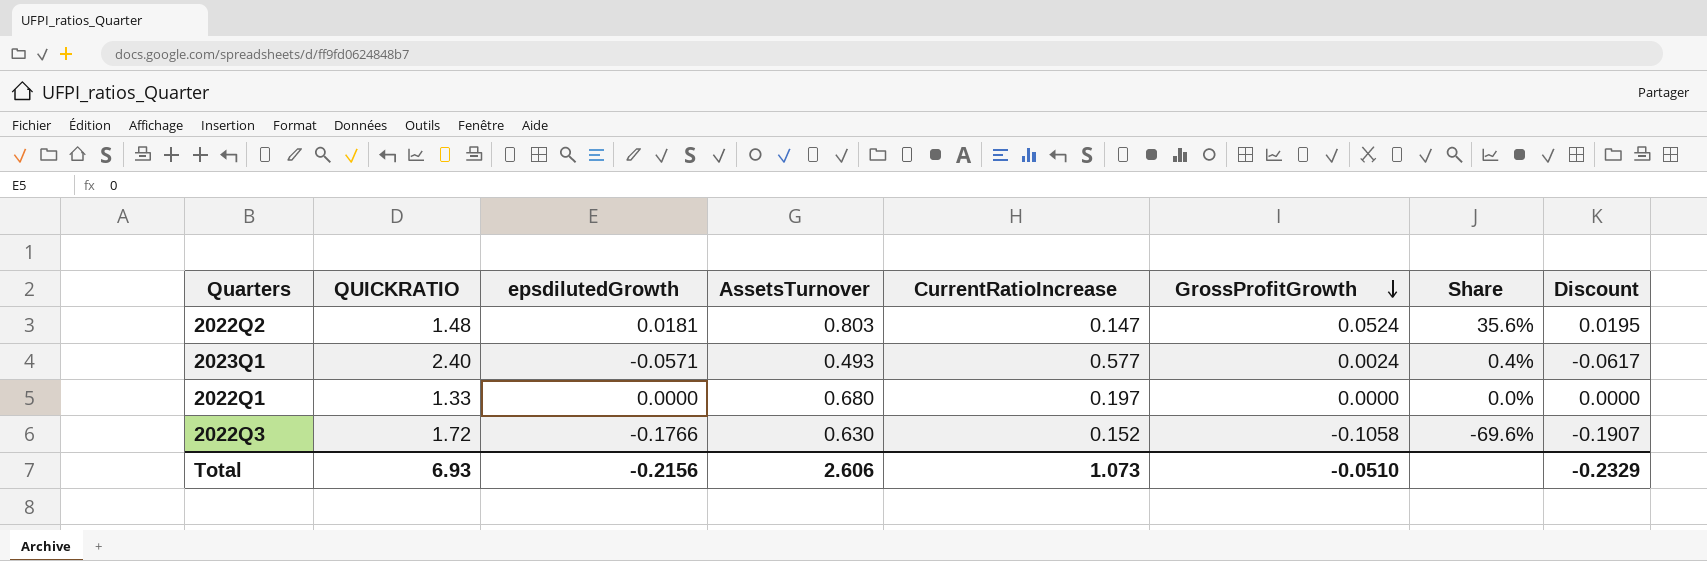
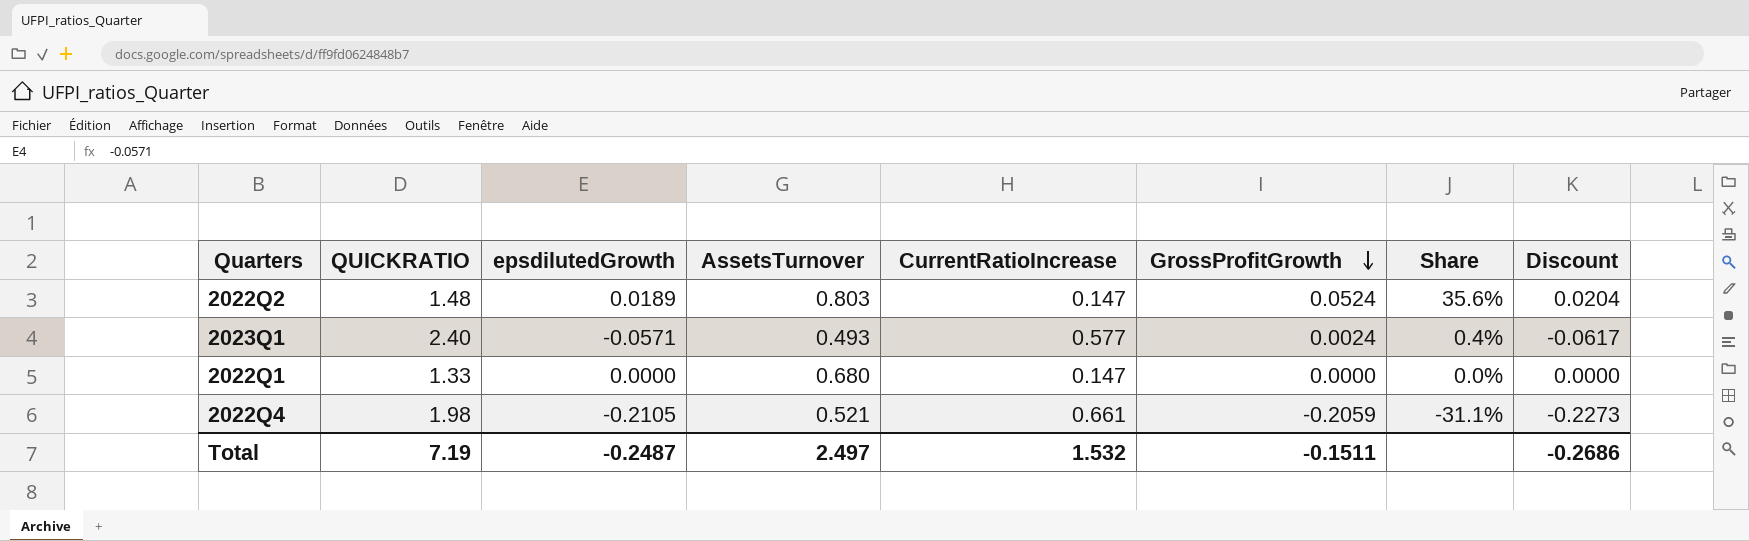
row 2022Q3: 1.72 | -0.1766 | 0.630 | 0.152 | -0.1058 | -69.6% | -0.1907 -> none
2022Q2 | epsdilutedGrowth: 0.0181 -> 0.0189
2022Q2 | Discount: 0.0195 -> 0.0204
2022Q1 | CurrentRatioIncrease: 0.197 -> 0.147
row 2022Q4: none -> 1.98 | -0.2105 | 0.521 | 0.661 | -0.2059 | -31.1% | -0.2273
Total | QUICKRATIO: 6.93 -> 7.19
Total | epsdilutedGrowth: -0.2156 -> -0.2487
Total | AssetsTurnover: 2.606 -> 2.497
Total | CurrentRatioIncrease: 1.073 -> 1.532
Total | GrossProfitGrowth: -0.0510 -> -0.1511
Total | Discount: -0.2329 -> -0.2686

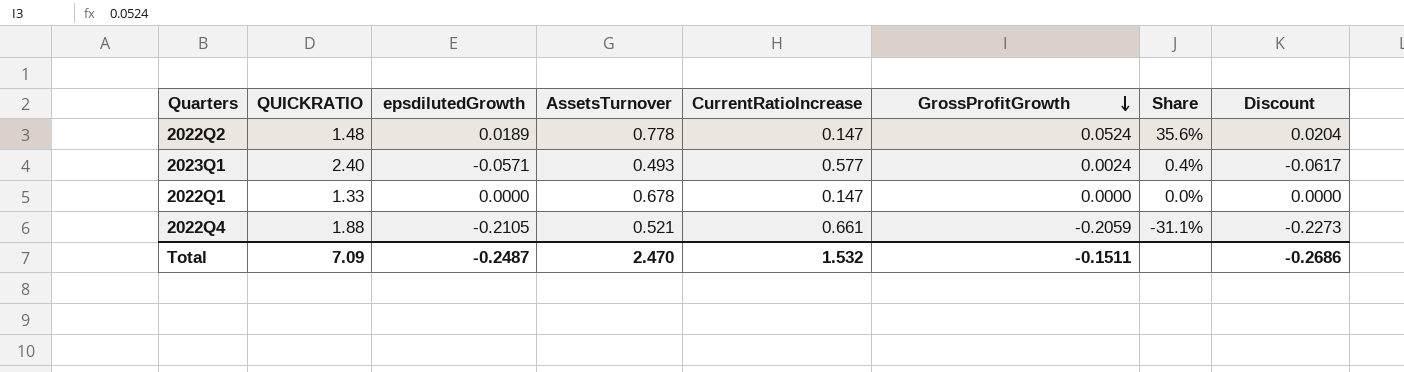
2022Q2 | AssetsTurnover: 0.803 -> 0.778
2022Q1 | AssetsTurnover: 0.680 -> 0.678
2022Q4 | QUICKRATIO: 1.98 -> 1.88
Total | QUICKRATIO: 7.19 -> 7.09
Total | AssetsTurnover: 2.497 -> 2.470

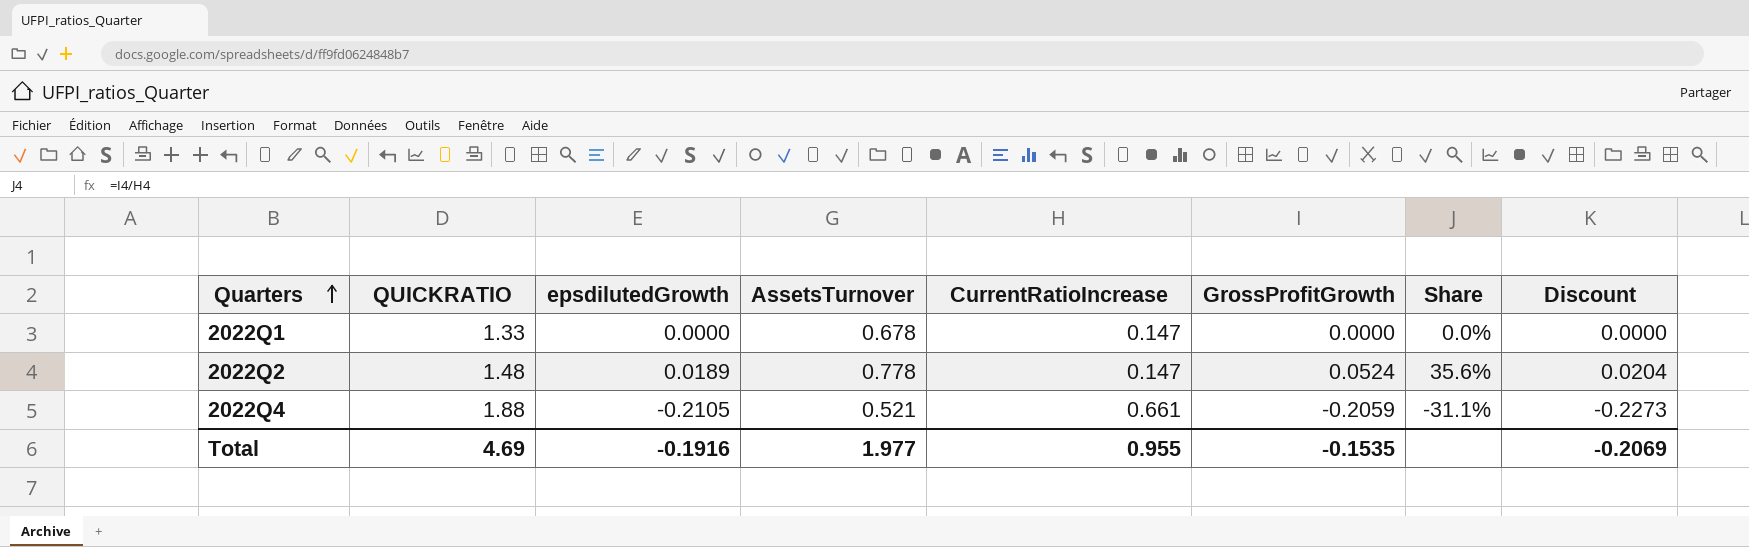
row order: GrossProfitGrowth descending -> Quarters ascending
row 2023Q1: 2.40 | -0.0571 | 0.493 | 0.577 | 0.0024 | 0.4% | -0.0617 -> none
Total | QUICKRATIO: 7.09 -> 4.69
Total | epsdilutedGrowth: -0.2487 -> -0.1916
Total | AssetsTurnover: 2.470 -> 1.977
Total | CurrentRatioIncrease: 1.532 -> 0.955
Total | GrossProfitGrowth: -0.1511 -> -0.1535
Total | Discount: -0.2686 -> -0.2069

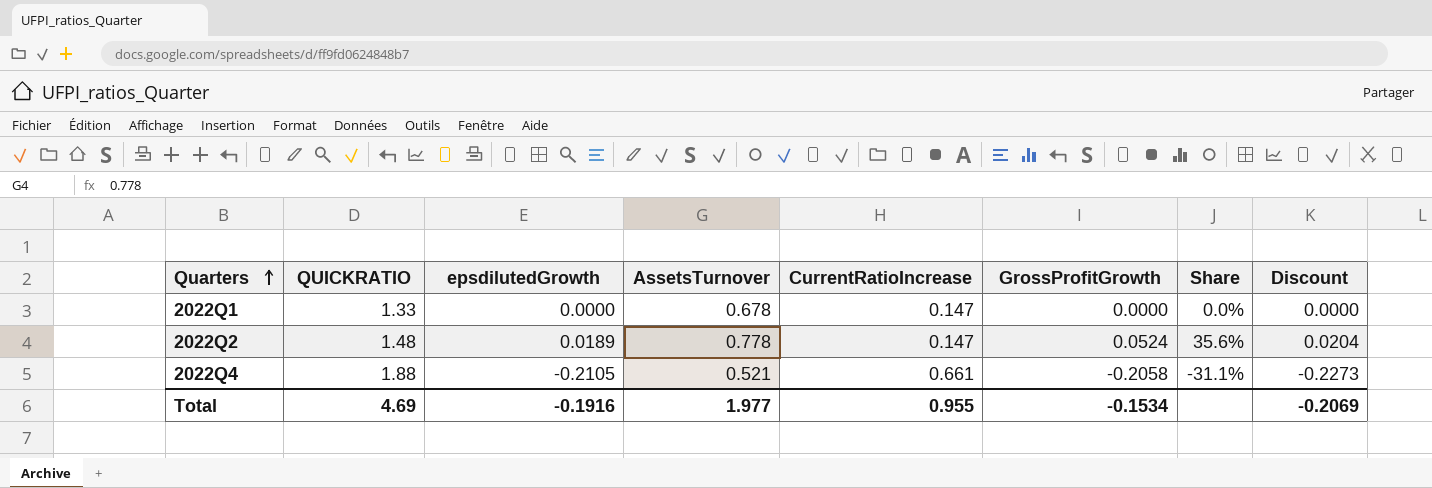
2022Q4 | GrossProfitGrowth: -0.2059 -> -0.2058
Total | GrossProfitGrowth: -0.1535 -> -0.1534

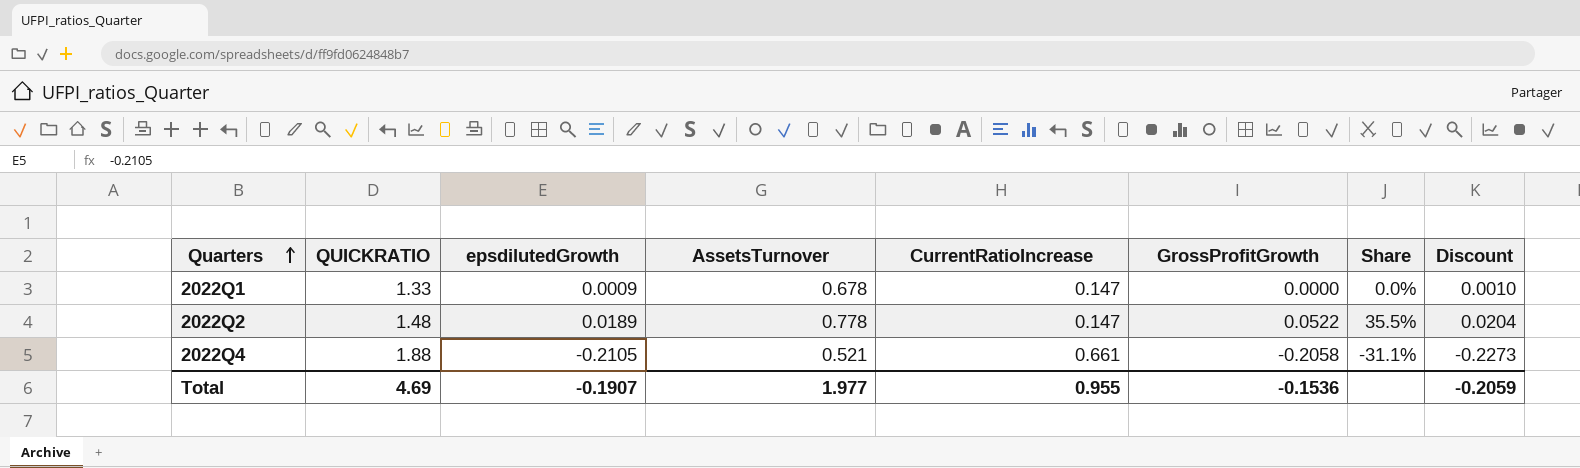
2022Q1 | epsdilutedGrowth: 0.0000 -> 0.0009
2022Q1 | Discount: 0.0000 -> 0.0010
2022Q2 | GrossProfitGrowth: 0.0524 -> 0.0522
2022Q2 | Share: 35.6% -> 35.5%
Total | epsdilutedGrowth: -0.1916 -> -0.1907
Total | GrossProfitGrowth: -0.1534 -> -0.1536
Total | Discount: -0.2069 -> -0.2059

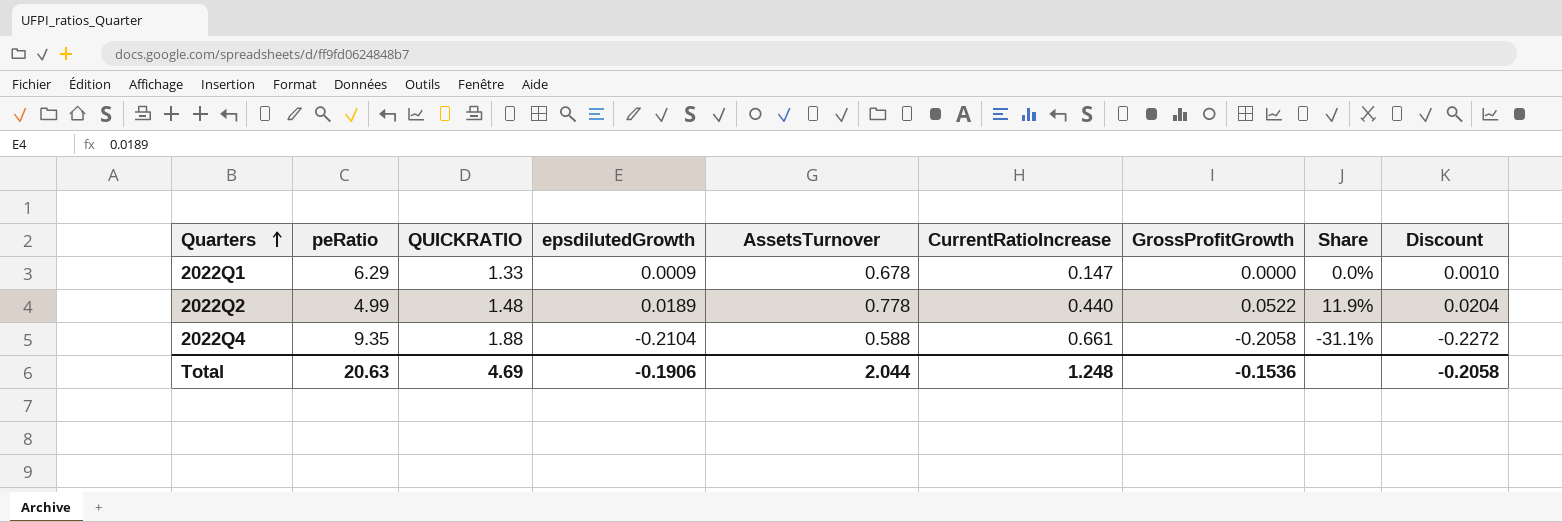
column peRatio | position: none -> 2
2022Q2 | CurrentRatioIncrease: 0.147 -> 0.440
2022Q2 | Share: 35.5% -> 11.9%
2022Q4 | epsdilutedGrowth: -0.2105 -> -0.2104
2022Q4 | AssetsTurnover: 0.521 -> 0.588
2022Q4 | Discount: -0.2273 -> -0.2272
Total | epsdilutedGrowth: -0.1907 -> -0.1906
Total | AssetsTurnover: 1.977 -> 2.044
Total | CurrentRatioIncrease: 0.955 -> 1.248
Total | Discount: -0.2059 -> -0.2058

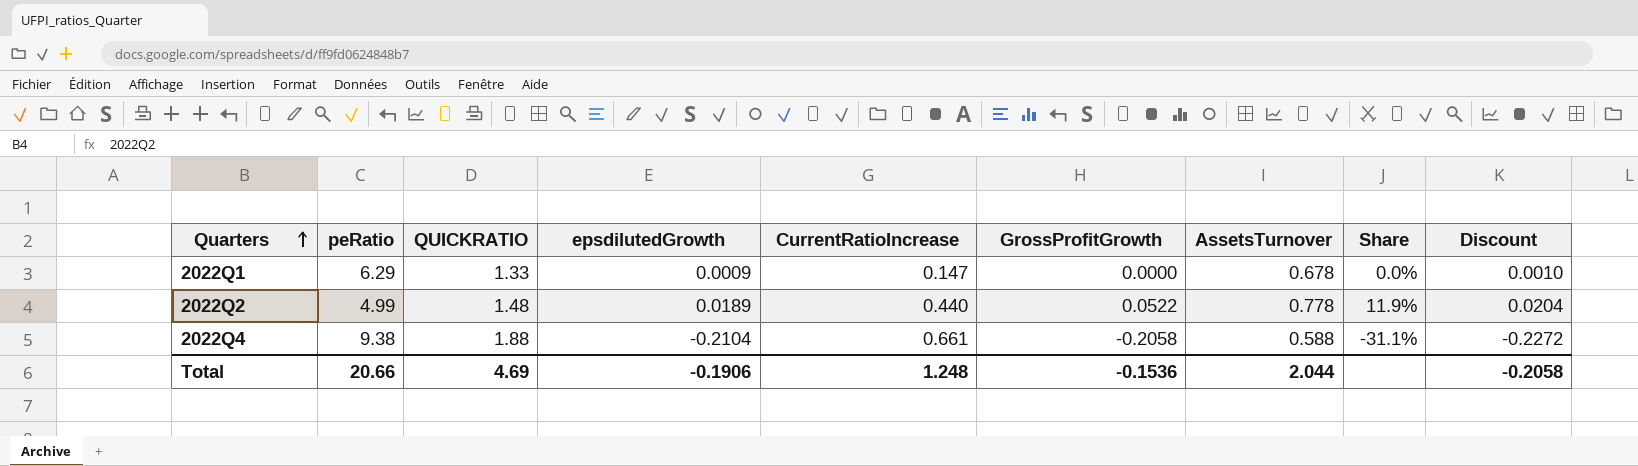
column AssetsTurnover | position: 5 -> 7
2022Q4 | peRatio: 9.35 -> 9.38
Total | peRatio: 20.63 -> 20.66

